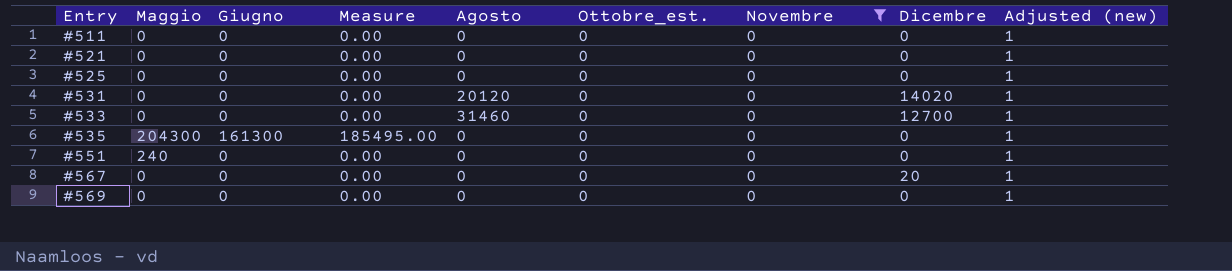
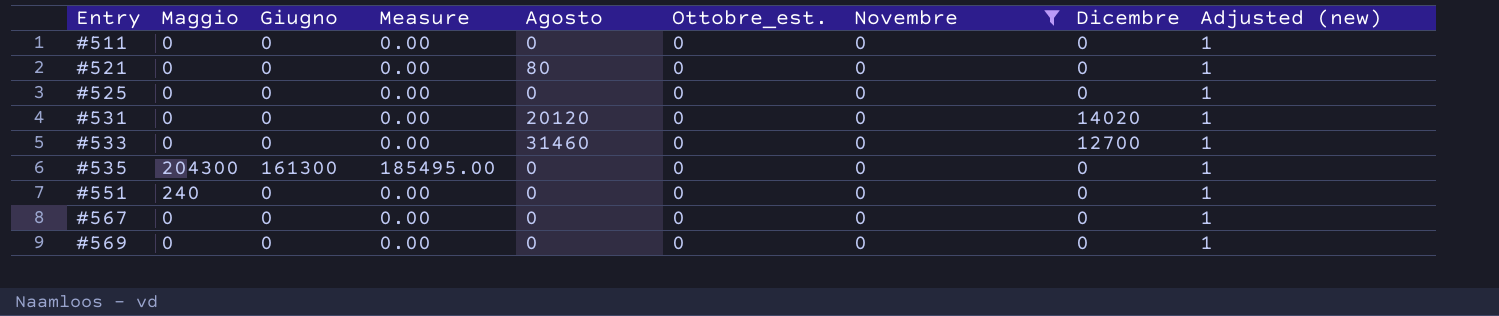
#521 | Agosto: 0 -> 80
#567 | Dicembre: 20 -> 0

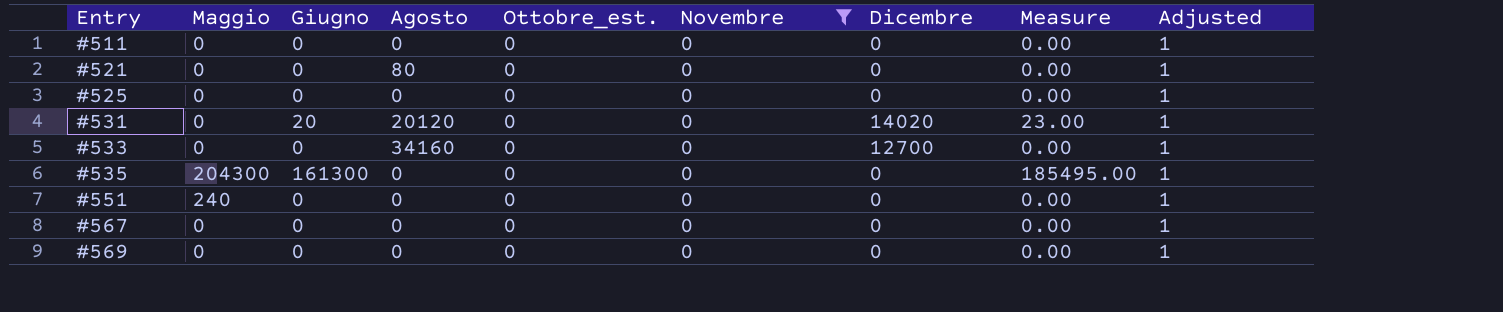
column Measure | position: 4 -> 8
column name: Adjusted (new) -> Adjusted
#531 | Giugno: 0 -> 20
#531 | Measure: 0.00 -> 23.00
#533 | Agosto: 31460 -> 34160

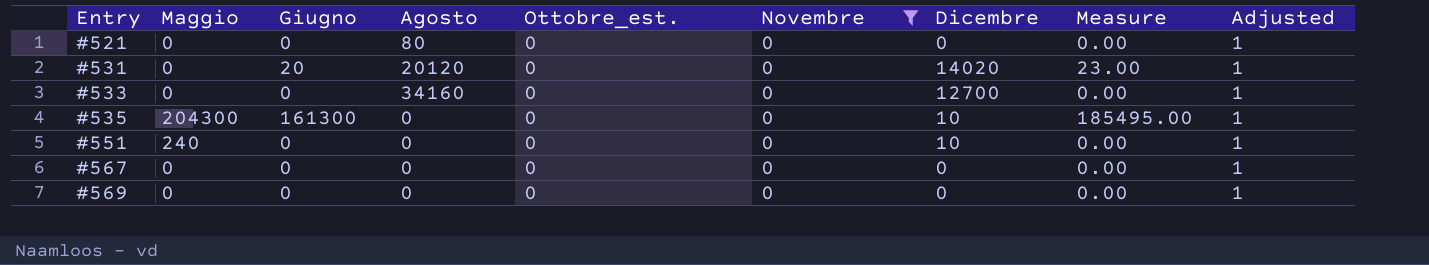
row #511: 0 | 0 | 0 | 0 | 0 | 0 | 0.00 | 1 -> none
row #525: 0 | 0 | 0 | 0 | 0 | 0 | 0.00 | 1 -> none
#535 | Dicembre: 0 -> 10
#551 | Dicembre: 0 -> 10

